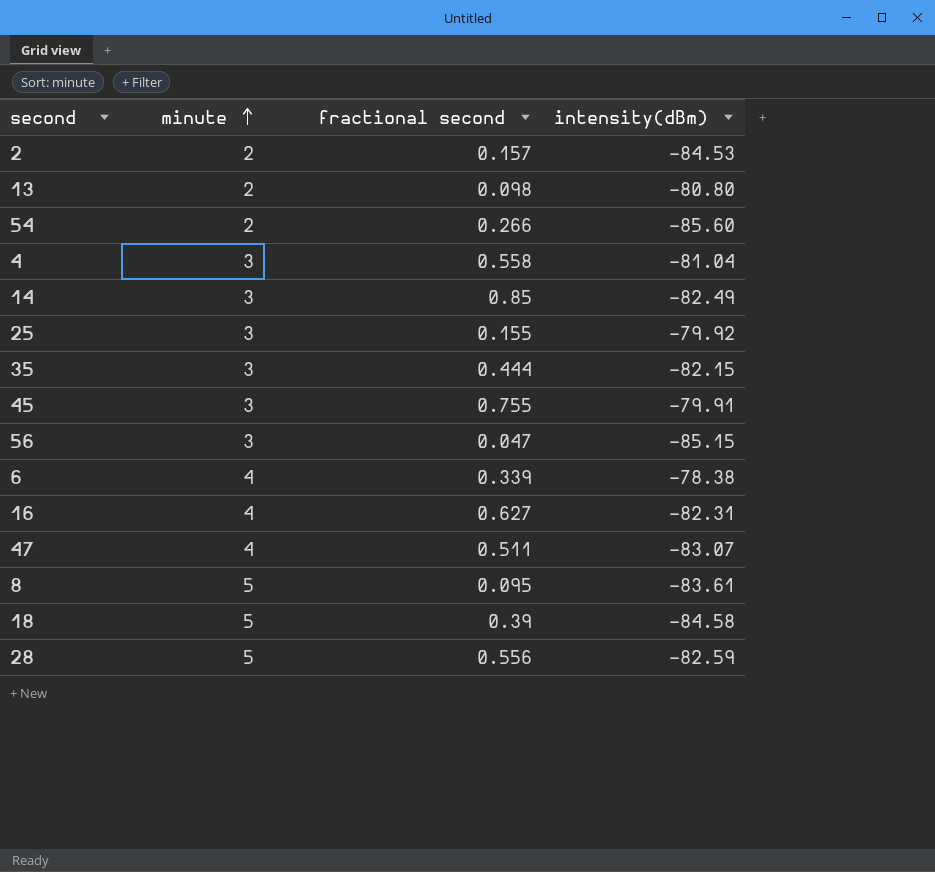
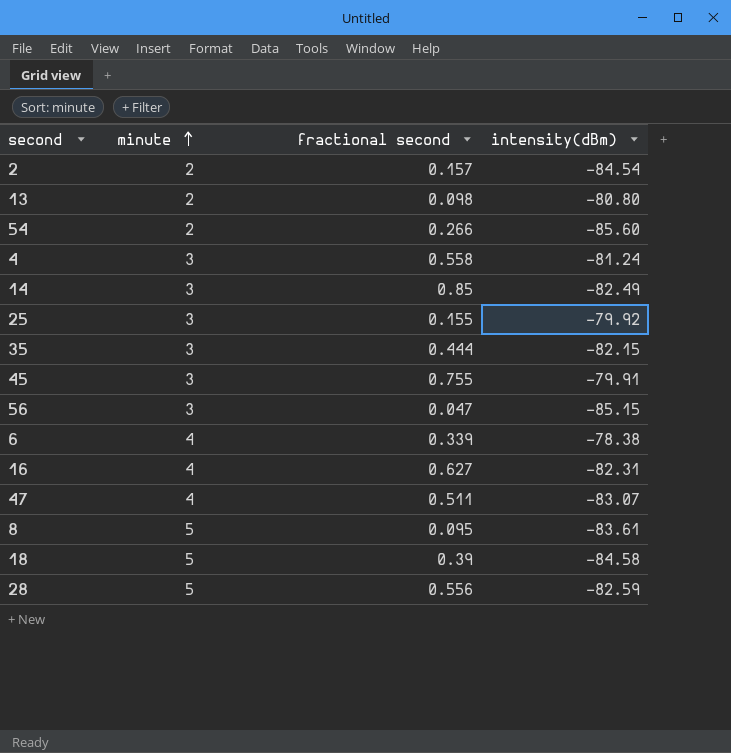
2 | intensity(dBm): -84.53 -> -84.54
4 | intensity(dBm): -81.04 -> -81.24

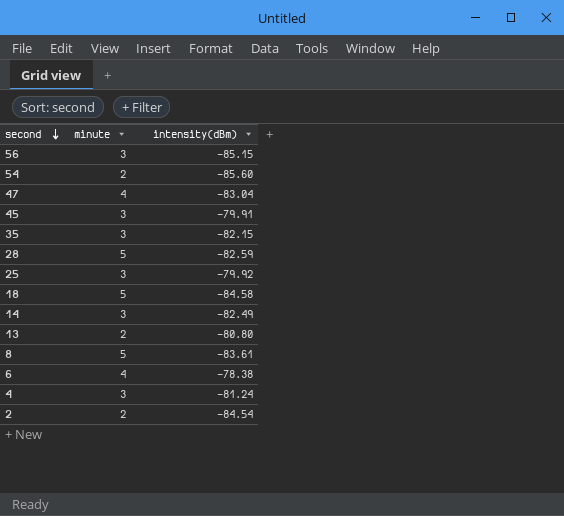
row order: minute ascending -> second descending
column fractional second | position: 3 -> none
row 16: 4 | 0.627 | -82.31 -> none
47 | intensity(dBm): -83.07 -> -83.04

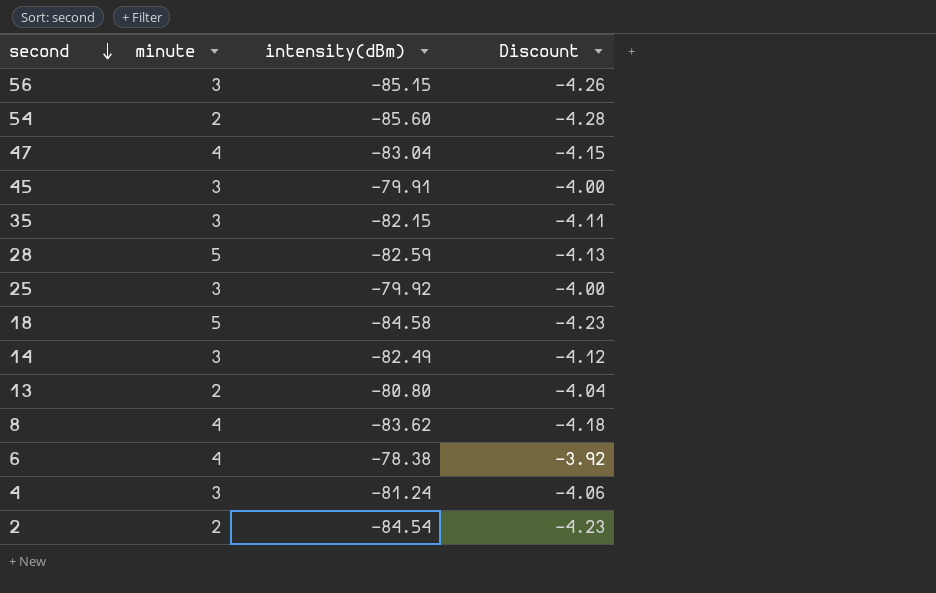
column Discount | formula: none -> [intensity(dBm)] * 0.05
8 | minute: 5 -> 4
8 | intensity(dBm): -83.61 -> -83.62

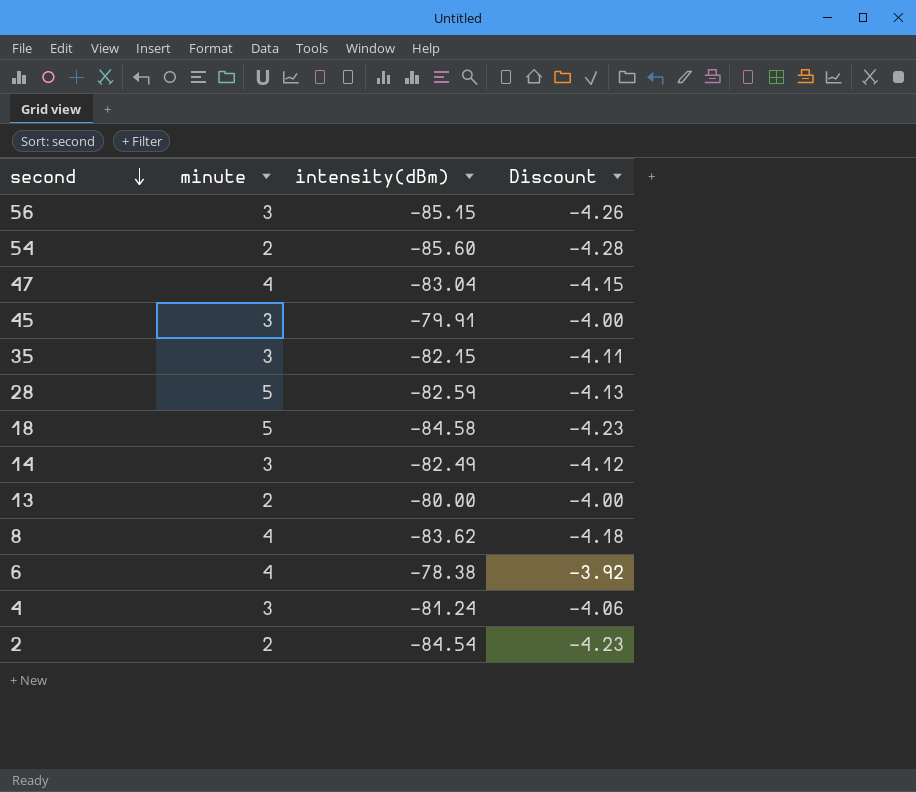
row 25: 3 | -79.92 | -4.00 -> none
13 | intensity(dBm): -80.80 -> -80.00
13 | Discount: -4.04 -> -4.00

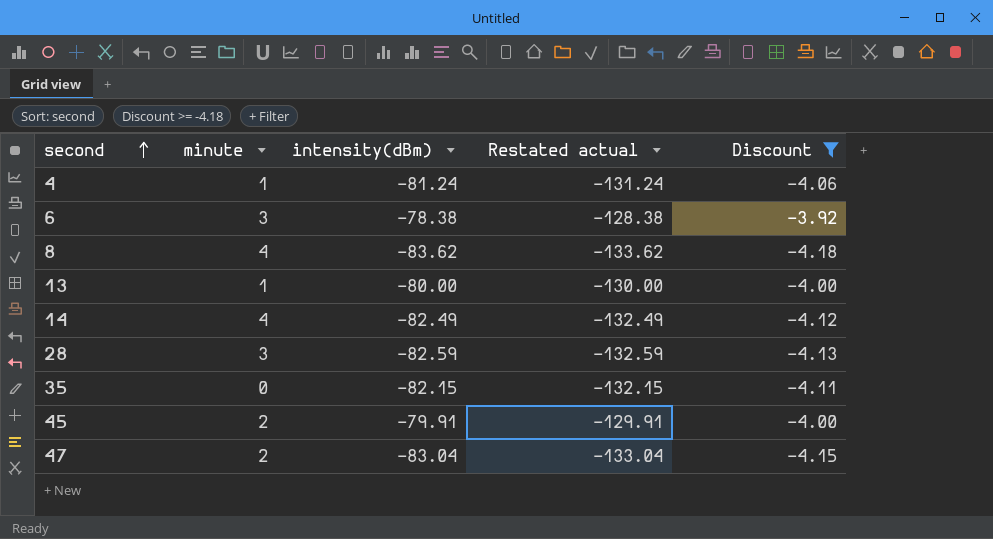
filter: none -> Discount >= -4.18
row order: second descending -> second ascending
column Restated actual | formula: none -> [intensity(dBm)] - 50
4 | minute: 3 -> 1
6 | minute: 4 -> 3
13 | minute: 2 -> 1
14 | minute: 3 -> 4
28 | minute: 5 -> 3
35 | minute: 3 -> 0
45 | minute: 3 -> 2
47 | minute: 4 -> 2

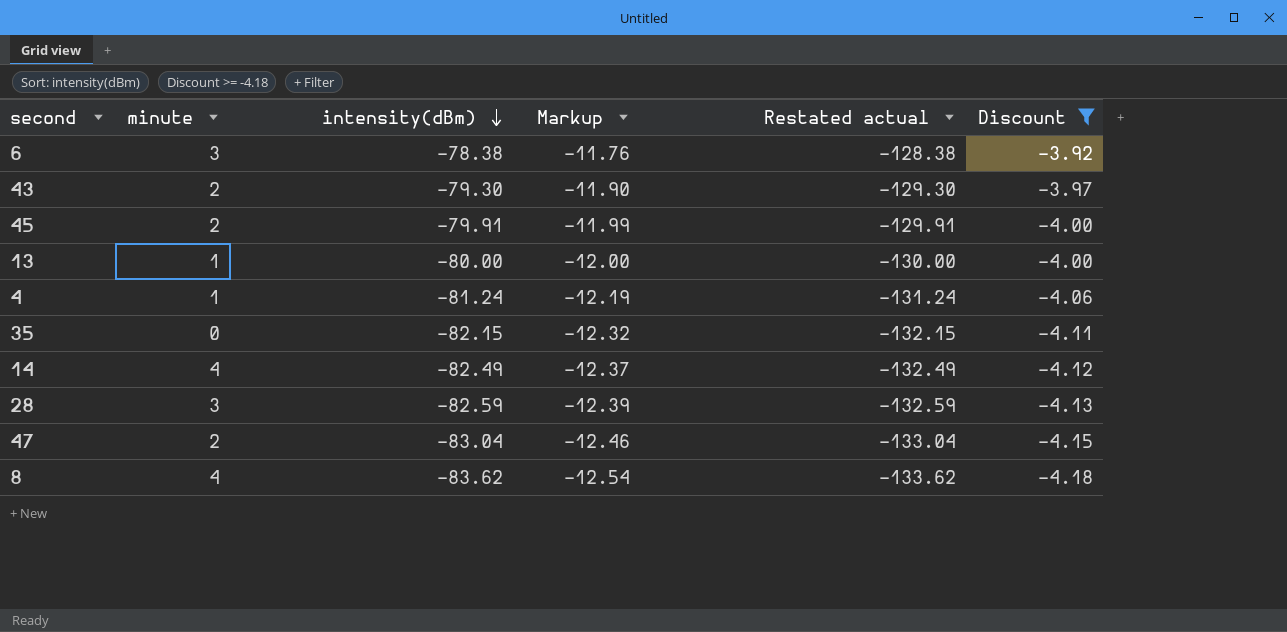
row order: second ascending -> intensity(dBm) descending
column Markup | formula: none -> [intensity(dBm)] * 0.15
row 43: none -> 2 | -79.30 | -11.90 | -129.30 | -3.97

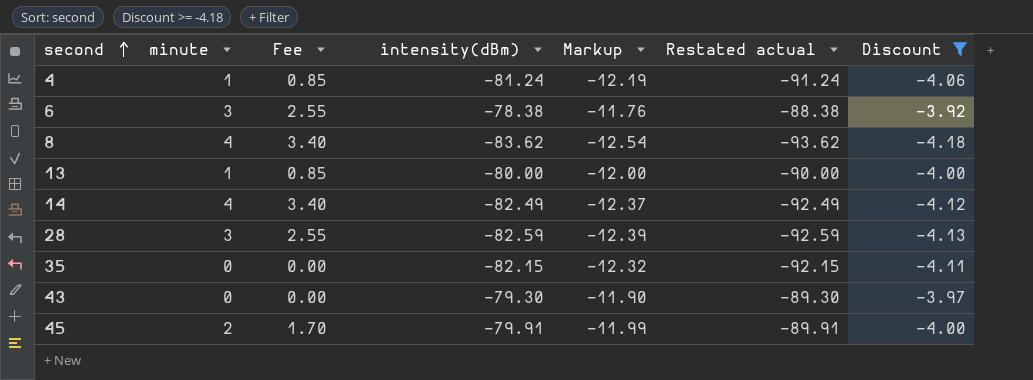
row order: intensity(dBm) descending -> second ascending
column Fee | formula: none -> [minute] * 0.85
column Restated actual | formula: [intensity(dBm)] - 50 -> [intensity(dBm)] - 10
row 47: 2 | -83.04 | -12.46 | -133.04 | -4.15 -> none
43 | minute: 2 -> 0

